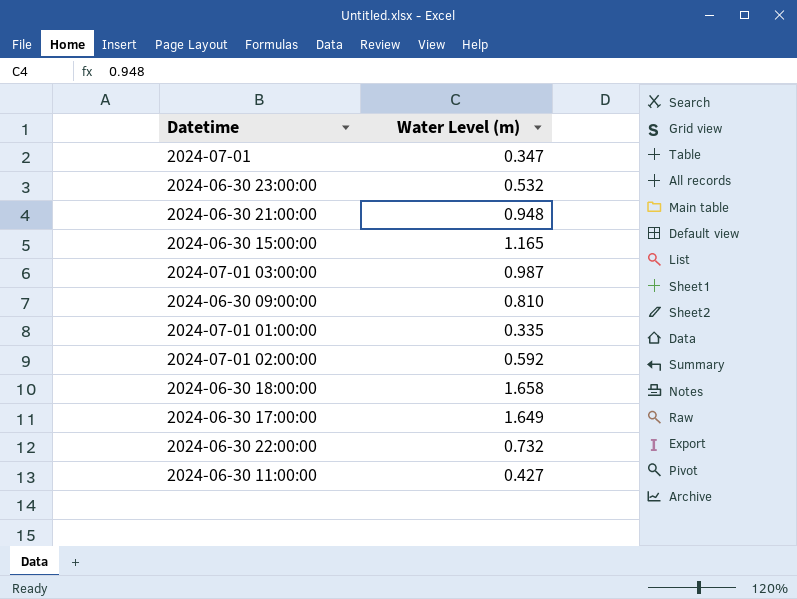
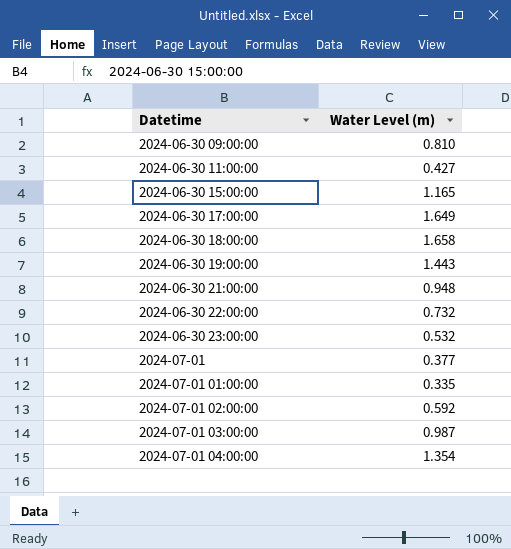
row order: none -> Datetime ascending
row 2024-06-30 19:00:00: none -> 1.443
2024-07-01 | Water Level (m): 0.347 -> 0.377
row 2024-07-01 04:00:00: none -> 1.354

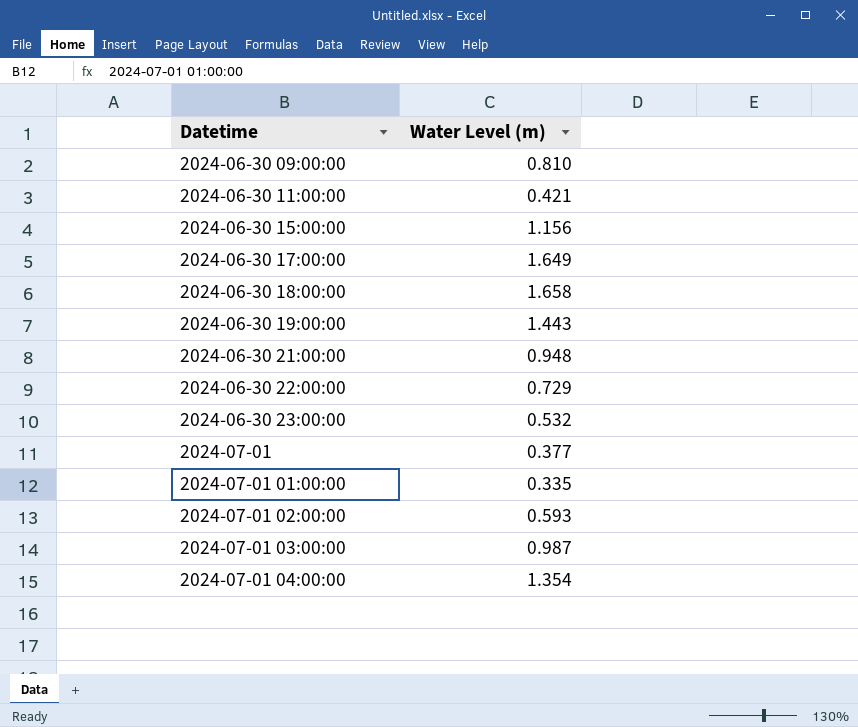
2024-06-30 11:00:00 | Water Level (m): 0.427 -> 0.421
2024-06-30 15:00:00 | Water Level (m): 1.165 -> 1.156
2024-06-30 22:00:00 | Water Level (m): 0.732 -> 0.729
2024-07-01 02:00:00 | Water Level (m): 0.592 -> 0.593

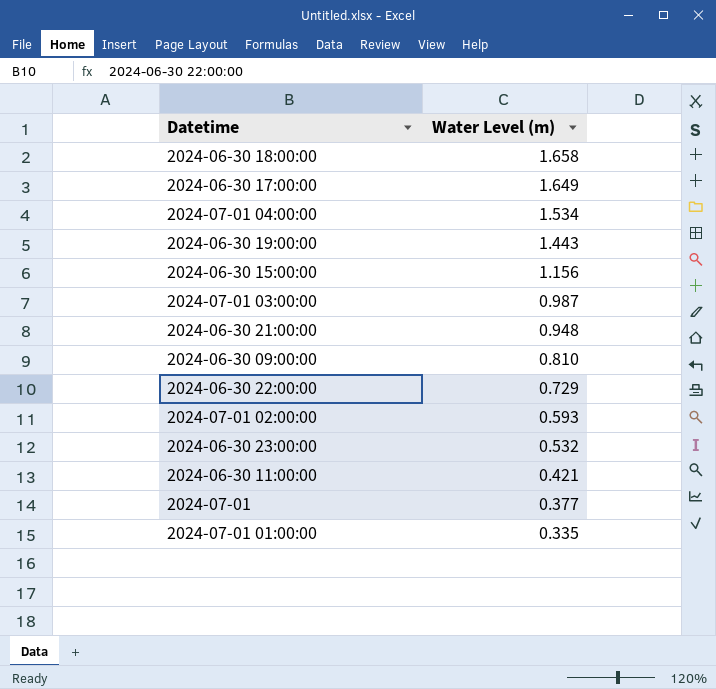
row order: Datetime ascending -> Water Level (m) descending
2024-07-01 04:00:00 | Water Level (m): 1.354 -> 1.534

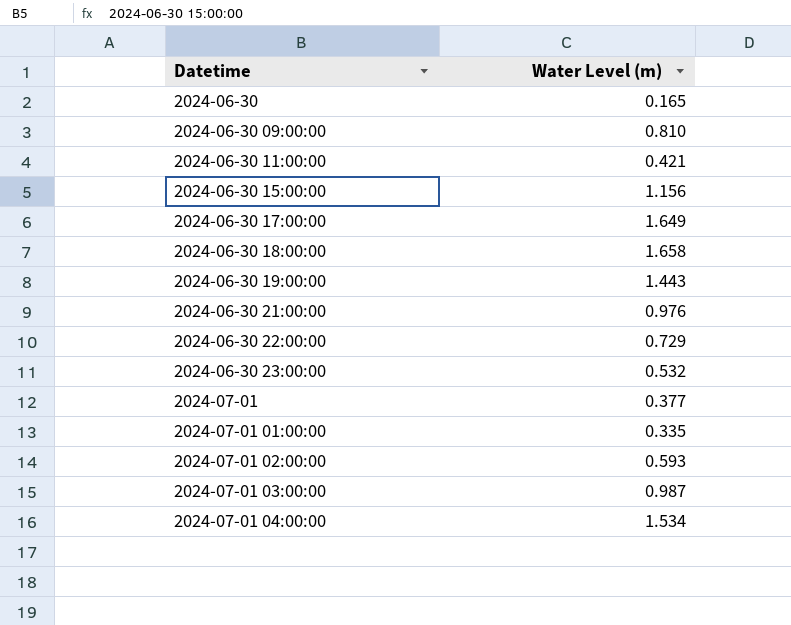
row order: Water Level (m) descending -> Datetime ascending
row 2024-06-30: none -> 0.165
2024-06-30 21:00:00 | Water Level (m): 0.948 -> 0.976

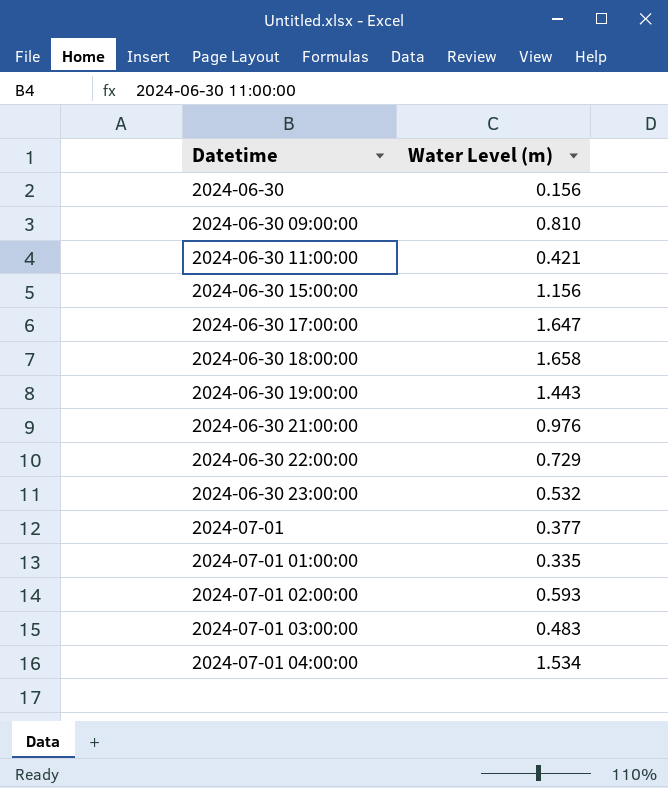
2024-06-30 | Water Level (m): 0.165 -> 0.156
2024-06-30 17:00:00 | Water Level (m): 1.649 -> 1.647
2024-07-01 03:00:00 | Water Level (m): 0.987 -> 0.483

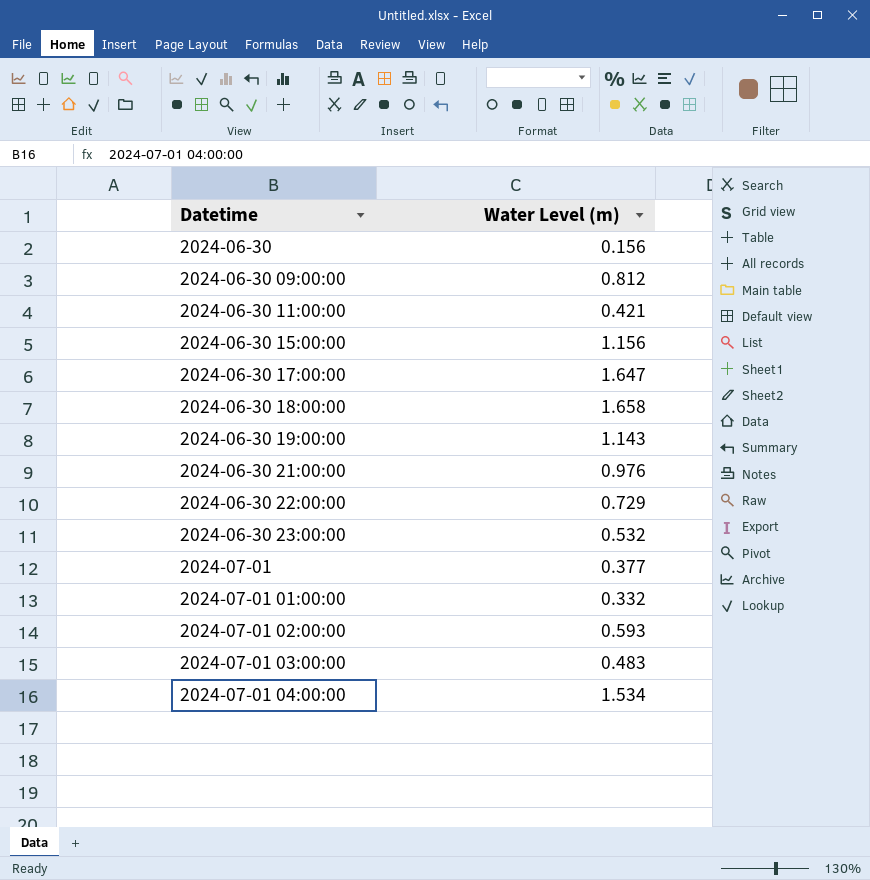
2024-06-30 09:00:00 | Water Level (m): 0.810 -> 0.812
2024-06-30 19:00:00 | Water Level (m): 1.443 -> 1.143
2024-07-01 01:00:00 | Water Level (m): 0.335 -> 0.332

